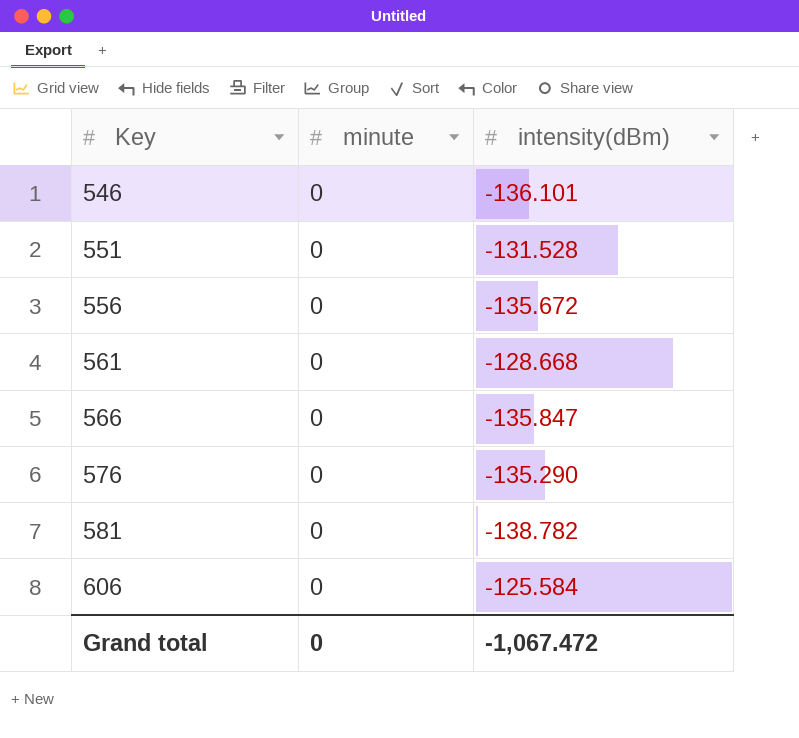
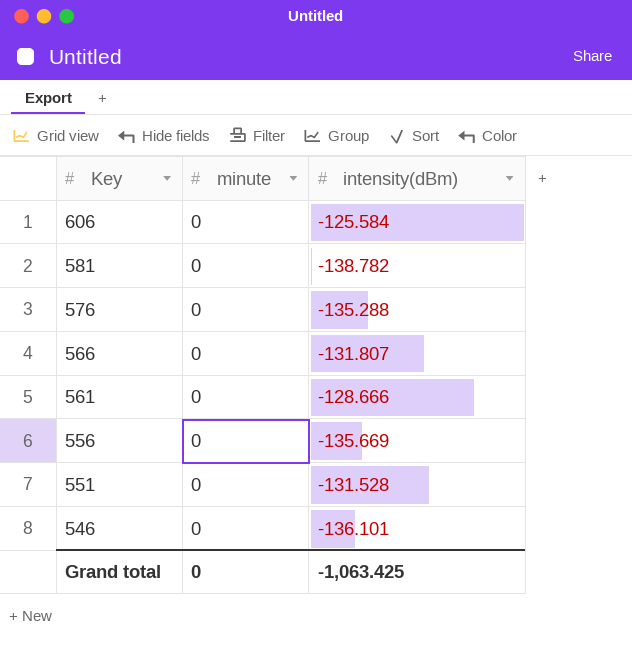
row order: Key ascending -> Key descending
576 | intensity(dBm): -135.290 -> -135.288
566 | intensity(dBm): -135.847 -> -131.807
561 | intensity(dBm): -128.668 -> -128.666
556 | intensity(dBm): -135.672 -> -135.669
Grand total | intensity(dBm): -1,067.472 -> -1,063.425

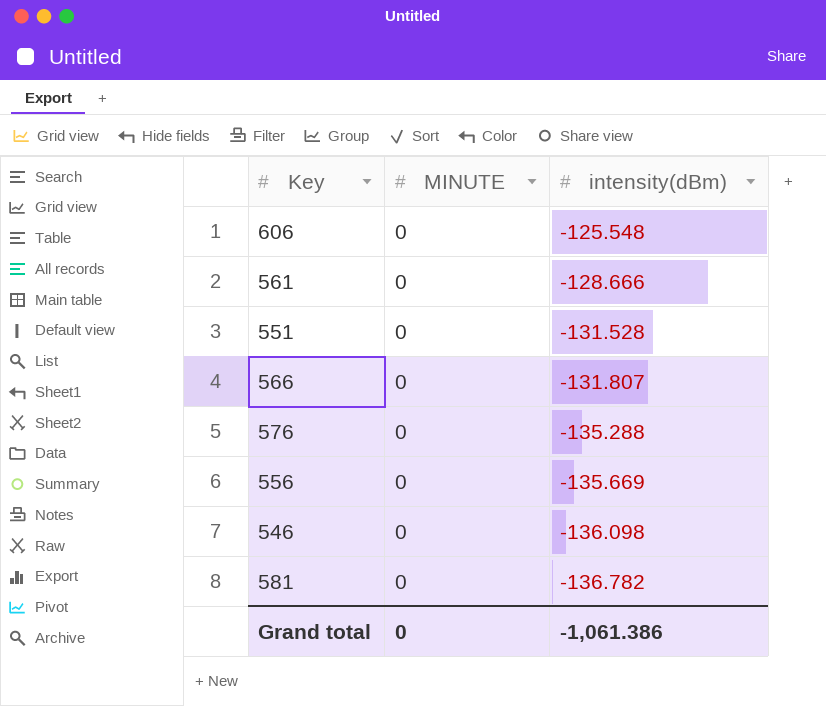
row order: Key descending -> intensity(dBm) descending
column name: minute -> MINUTE
606 | intensity(dBm): -125.584 -> -125.548
546 | intensity(dBm): -136.101 -> -136.098
581 | intensity(dBm): -138.782 -> -136.782
Grand total | intensity(dBm): -1,063.425 -> -1,061.386

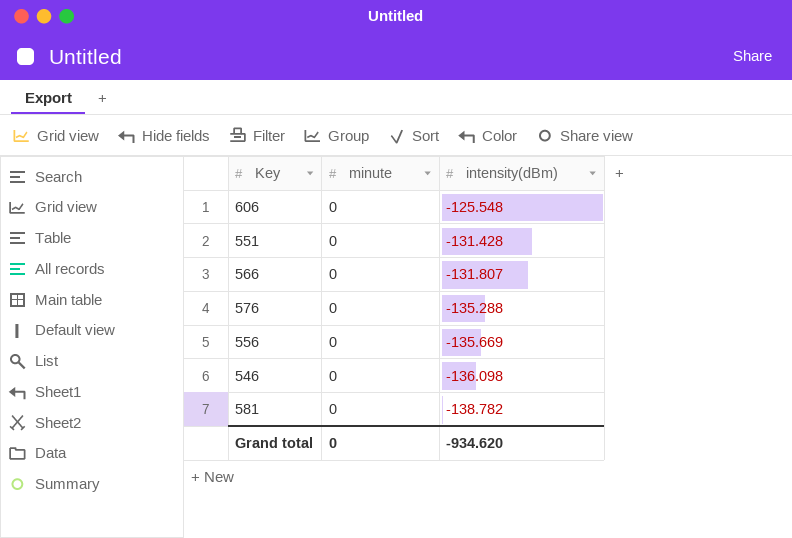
column name: MINUTE -> minute
row 561: 0 | -128.666 -> none
551 | intensity(dBm): -131.528 -> -131.428
581 | intensity(dBm): -136.782 -> -138.782
Grand total | intensity(dBm): -1,061.386 -> -934.620

